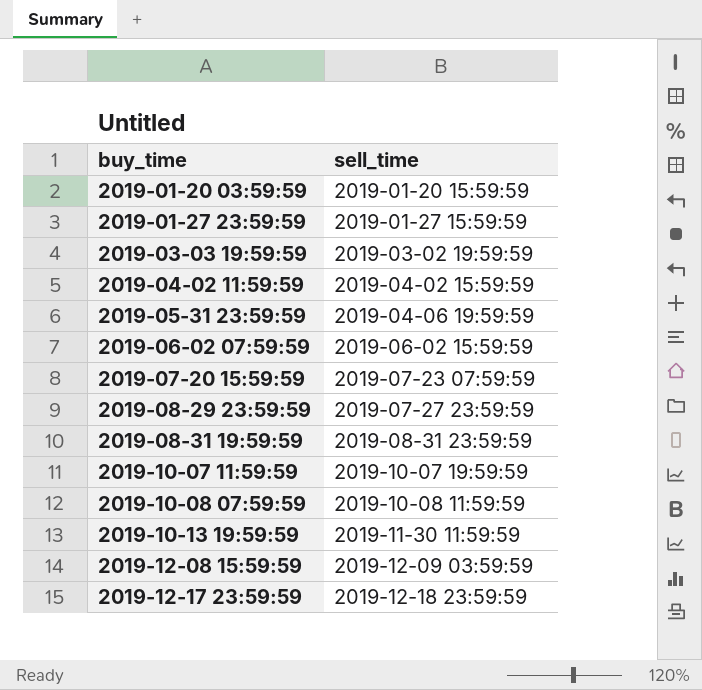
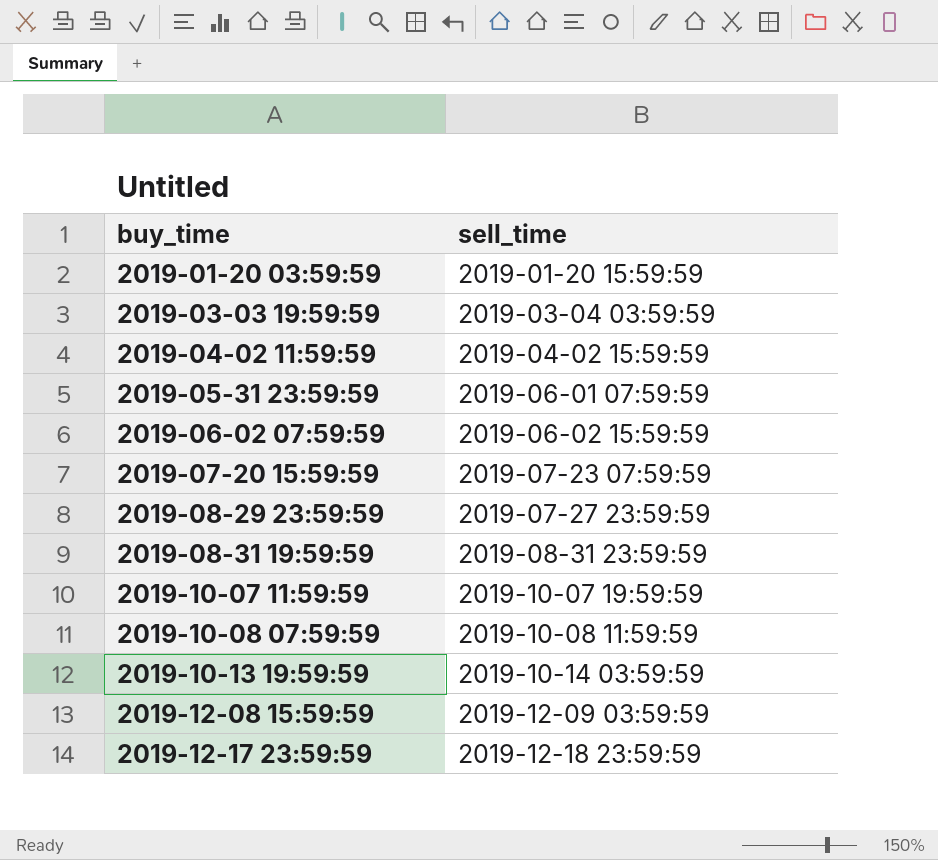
row 2019-01-27 23:59:59: 2019-01-27 15:59:59 -> none
2019-03-03 19:59:59 | sell_time: 2019-03-02 19:59:59 -> 2019-03-04 03:59:59
2019-05-31 23:59:59 | sell_time: 2019-04-06 19:59:59 -> 2019-06-01 07:59:59
2019-10-13 19:59:59 | sell_time: 2019-11-30 11:59:59 -> 2019-10-14 03:59:59

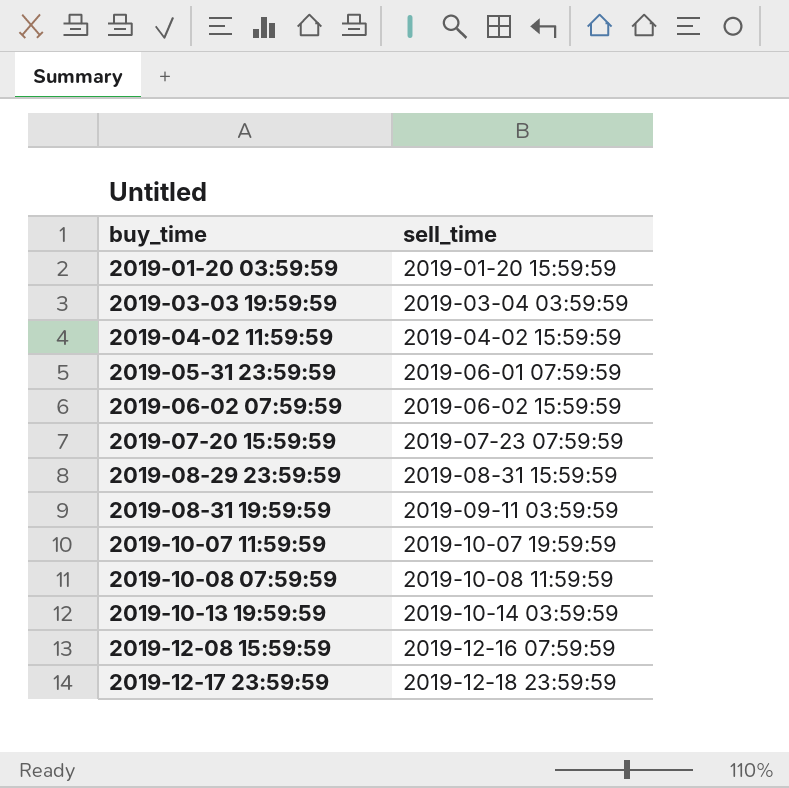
2019-08-29 23:59:59 | sell_time: 2019-07-27 23:59:59 -> 2019-08-31 15:59:59
2019-08-31 19:59:59 | sell_time: 2019-08-31 23:59:59 -> 2019-09-11 03:59:59
2019-12-08 15:59:59 | sell_time: 2019-12-09 03:59:59 -> 2019-12-16 07:59:59

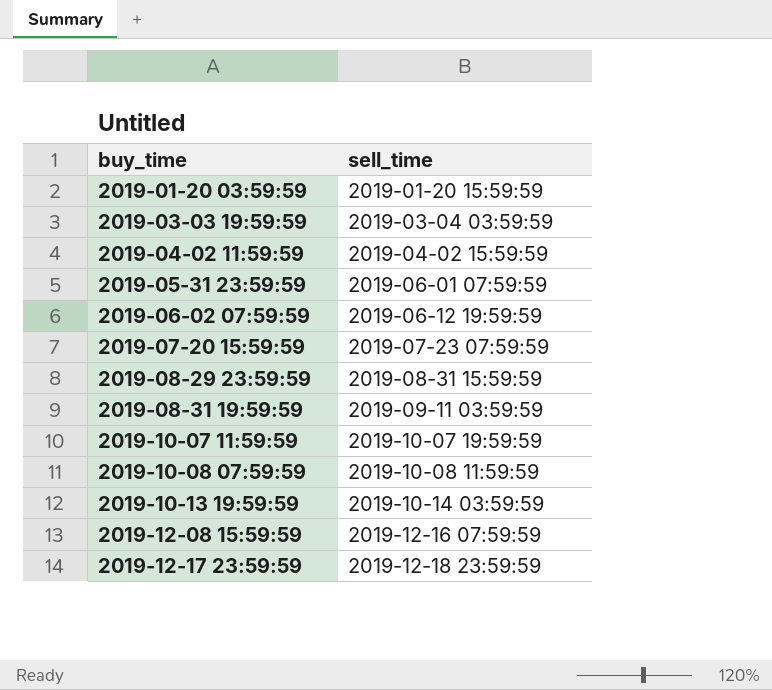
2019-06-02 07:59:59 | sell_time: 2019-06-02 15:59:59 -> 2019-06-12 19:59:59

